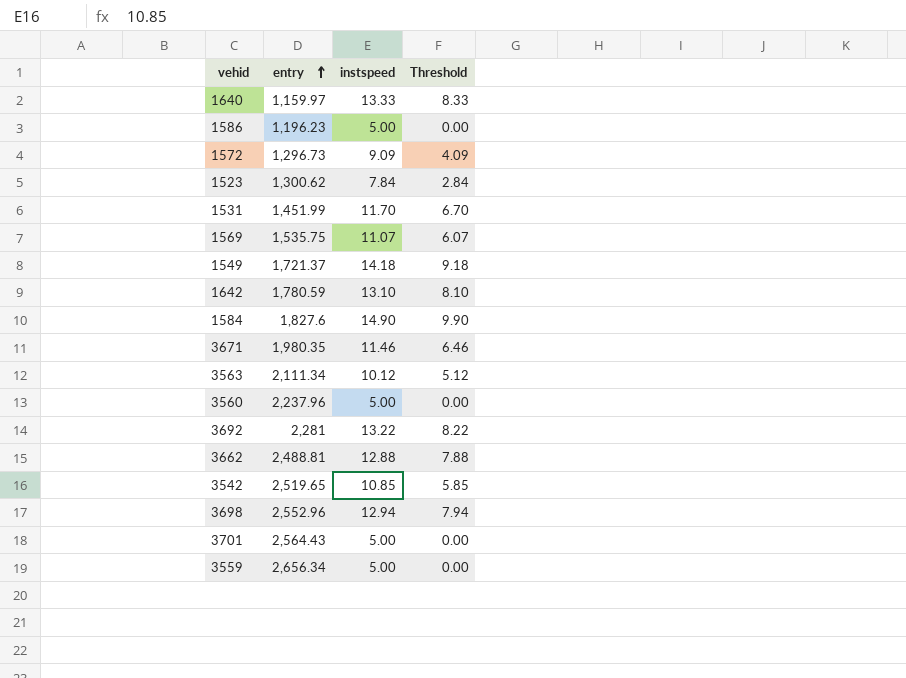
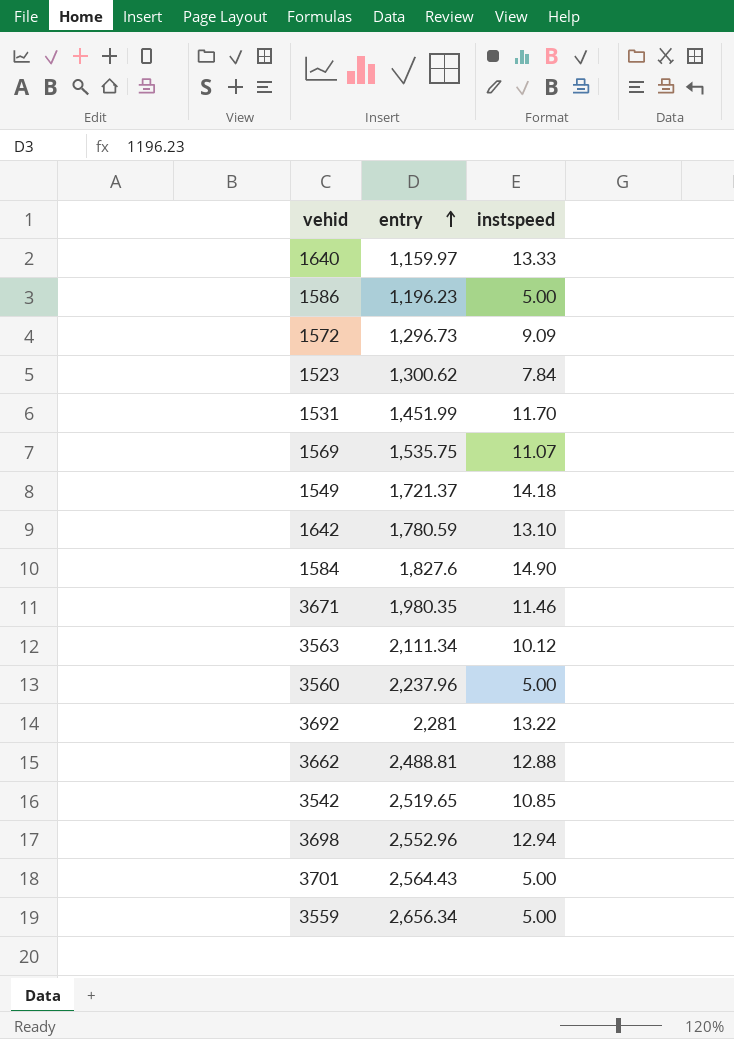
column Threshold | formula: [instspeed] - 5 -> none

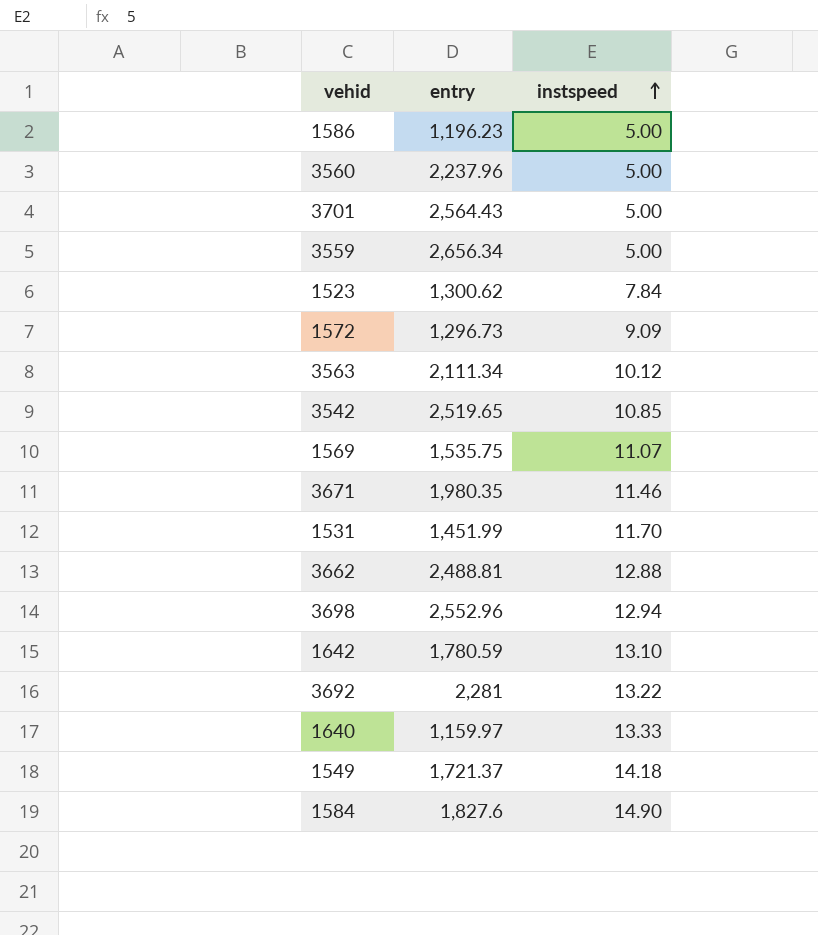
row order: entry ascending -> instspeed ascending

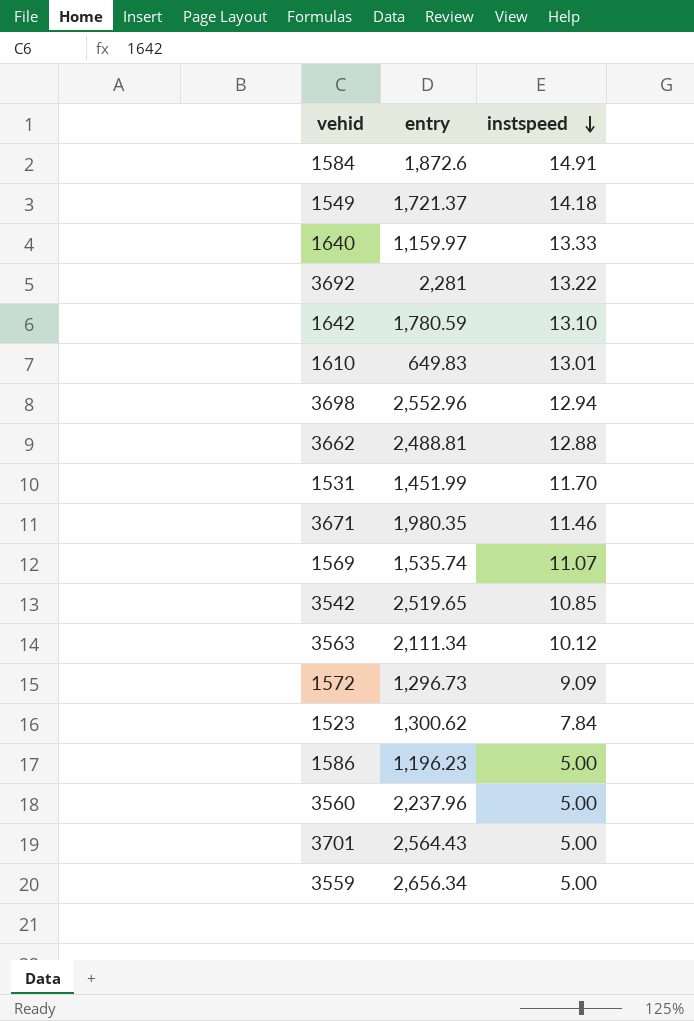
row order: instspeed ascending -> instspeed descending
1584 | entry: 1,827.6 -> 1,872.6
1584 | instspeed: 14.90 -> 14.91
row 1610: none -> 649.83 | 13.01
1569 | entry: 1,535.75 -> 1,535.74

